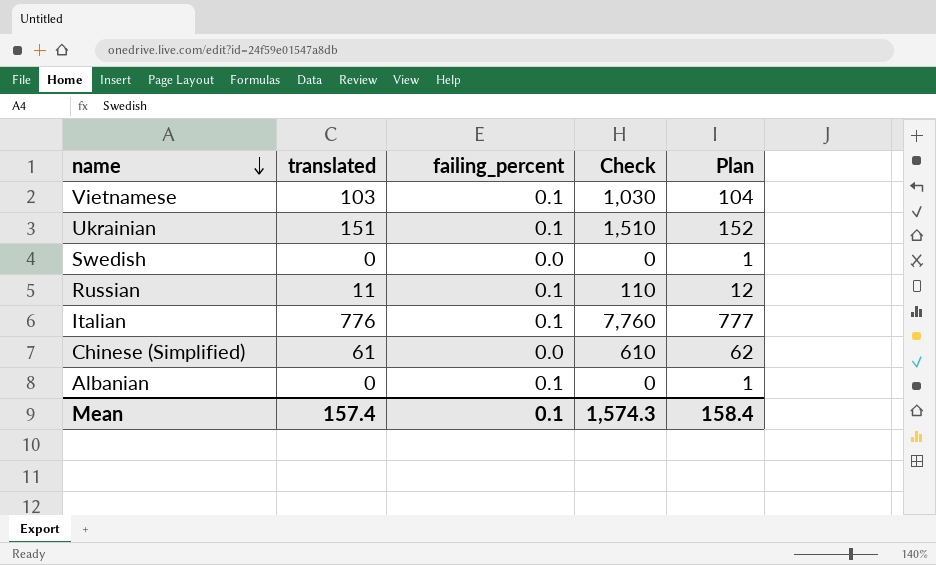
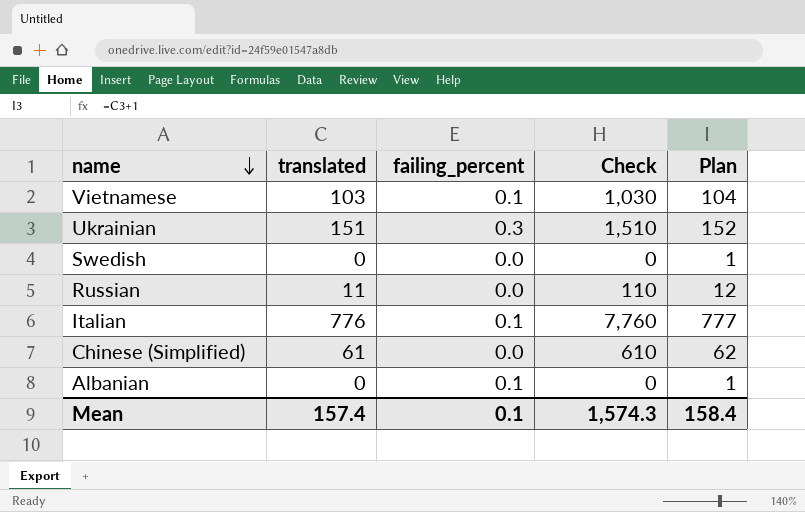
Ukrainian | failing_percent: 0.1 -> 0.3
Russian | failing_percent: 0.1 -> 0.0

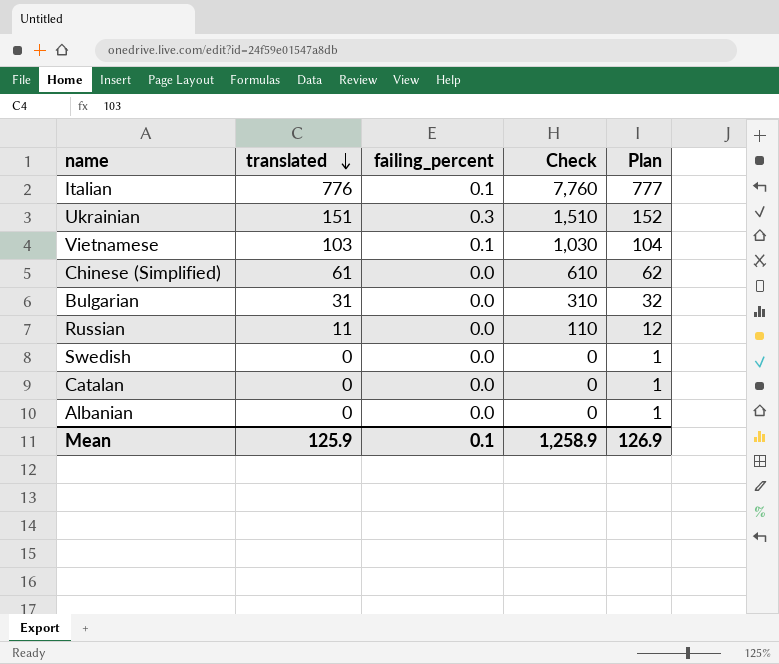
row order: name descending -> translated descending
row Bulgarian: none -> 31 | 0.0 | 310 | 32
row Catalan: none -> 0 | 0.0 | 0 | 1
Albanian | failing_percent: 0.1 -> 0.0
Mean | translated: 157.4 -> 125.9
Mean | Check: 1,574.3 -> 1,258.9
Mean | Plan: 158.4 -> 126.9

